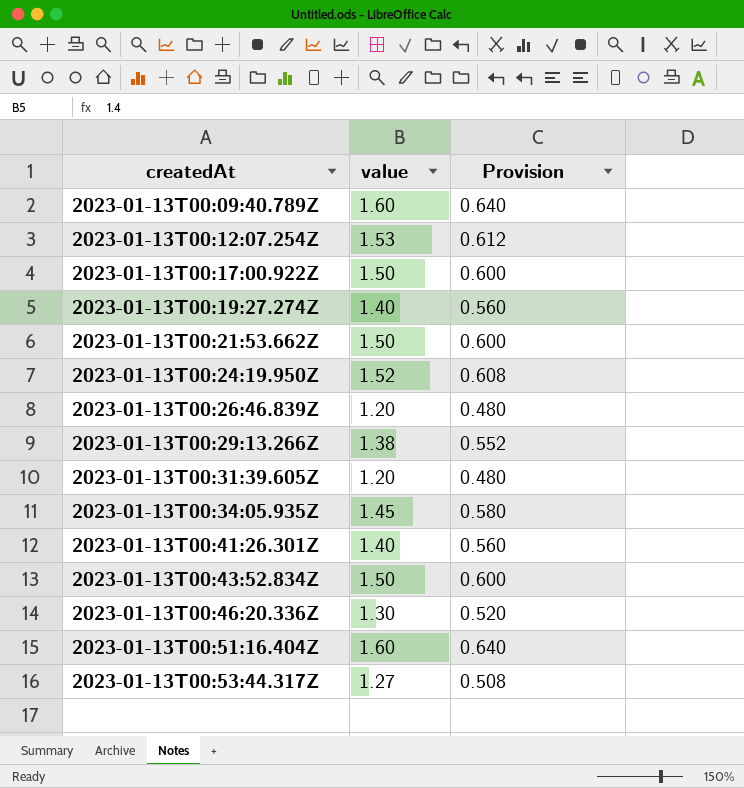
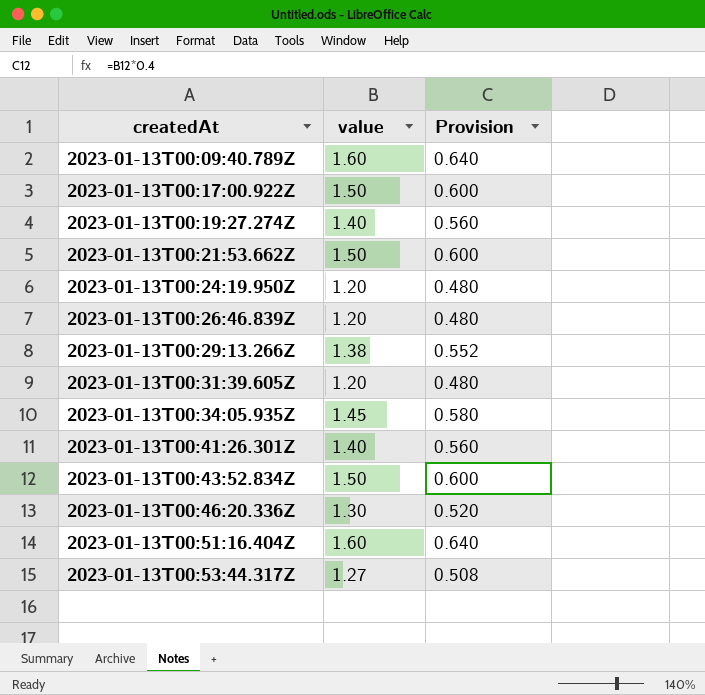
row 2023-01-13T00:12:07.254Z: 1.53 | 0.612 -> none
2023-01-13T00:24:19.950Z | value: 1.52 -> 1.20
2023-01-13T00:24:19.950Z | Provision: 0.608 -> 0.480

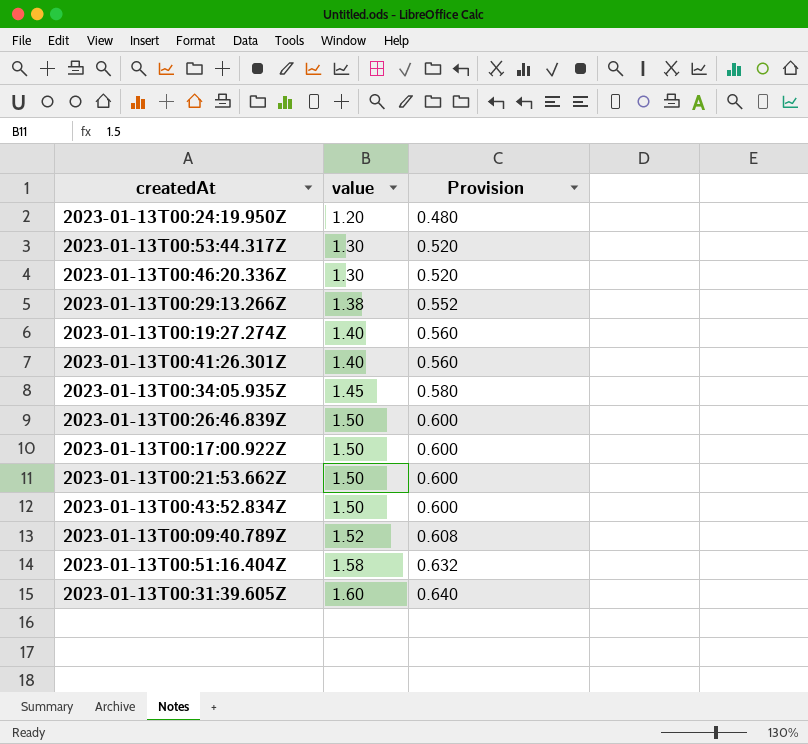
row order: createdAt ascending -> value ascending
2023-01-13T00:53:44.317Z | value: 1.27 -> 1.30
2023-01-13T00:53:44.317Z | Provision: 0.508 -> 0.520
2023-01-13T00:26:46.839Z | value: 1.20 -> 1.50
2023-01-13T00:26:46.839Z | Provision: 0.480 -> 0.600
2023-01-13T00:09:40.789Z | value: 1.60 -> 1.52
2023-01-13T00:09:40.789Z | Provision: 0.640 -> 0.608
2023-01-13T00:51:16.404Z | value: 1.60 -> 1.58
2023-01-13T00:51:16.404Z | Provision: 0.640 -> 0.632
2023-01-13T00:31:39.605Z | value: 1.20 -> 1.60
2023-01-13T00:31:39.605Z | Provision: 0.480 -> 0.640

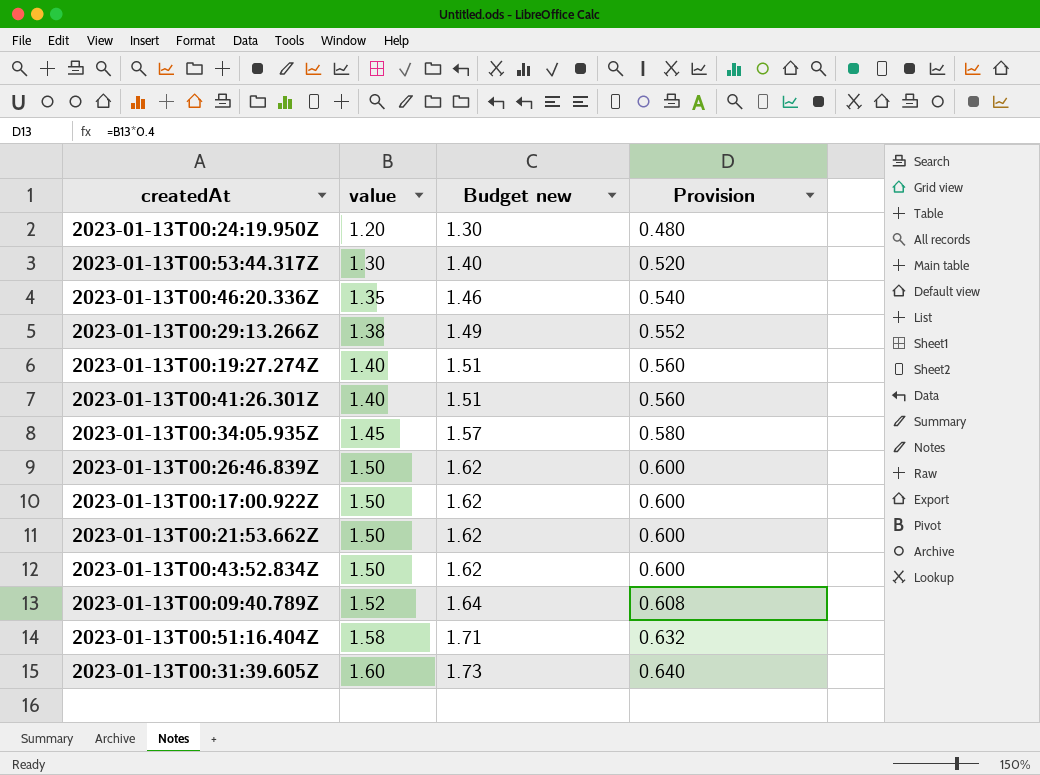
column Budget new | formula: none -> [value] * 1.08
2023-01-13T00:46:20.336Z | value: 1.30 -> 1.35
2023-01-13T00:46:20.336Z | Provision: 0.520 -> 0.540

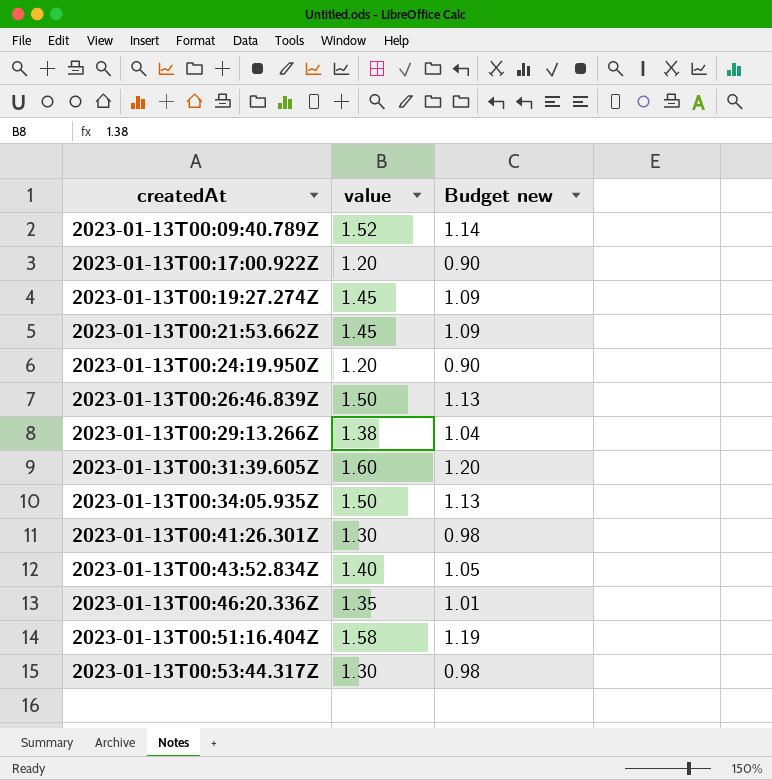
row order: value ascending -> createdAt ascending
column Provision | formula: [value] * 0.4 -> none
column Budget new | formula: [value] * 1.08 -> [value] * 0.75
2023-01-13T00:17:00.922Z | value: 1.50 -> 1.20
2023-01-13T00:19:27.274Z | value: 1.40 -> 1.45
2023-01-13T00:21:53.662Z | value: 1.50 -> 1.45
2023-01-13T00:34:05.935Z | value: 1.45 -> 1.50
2023-01-13T00:41:26.301Z | value: 1.40 -> 1.30
2023-01-13T00:43:52.834Z | value: 1.50 -> 1.40

